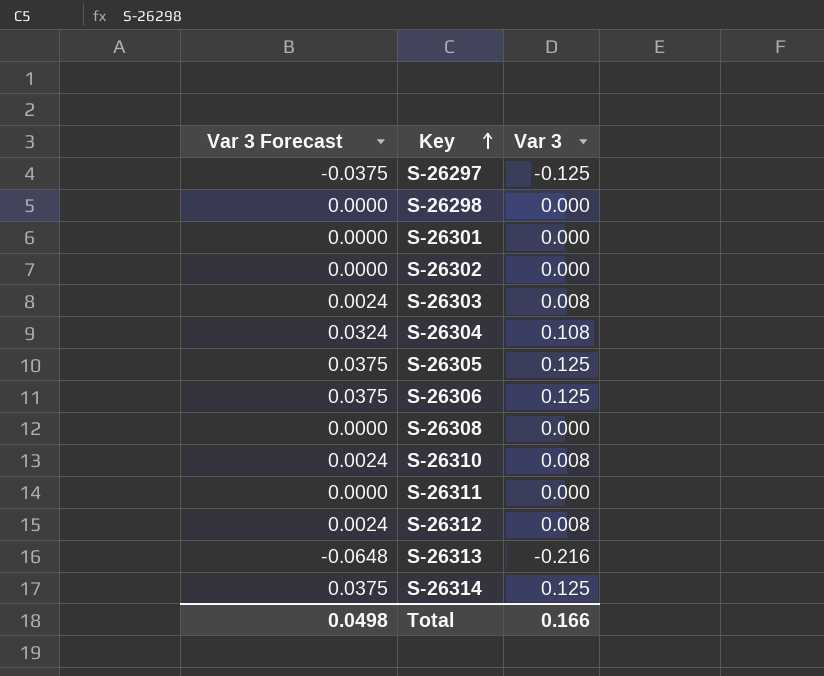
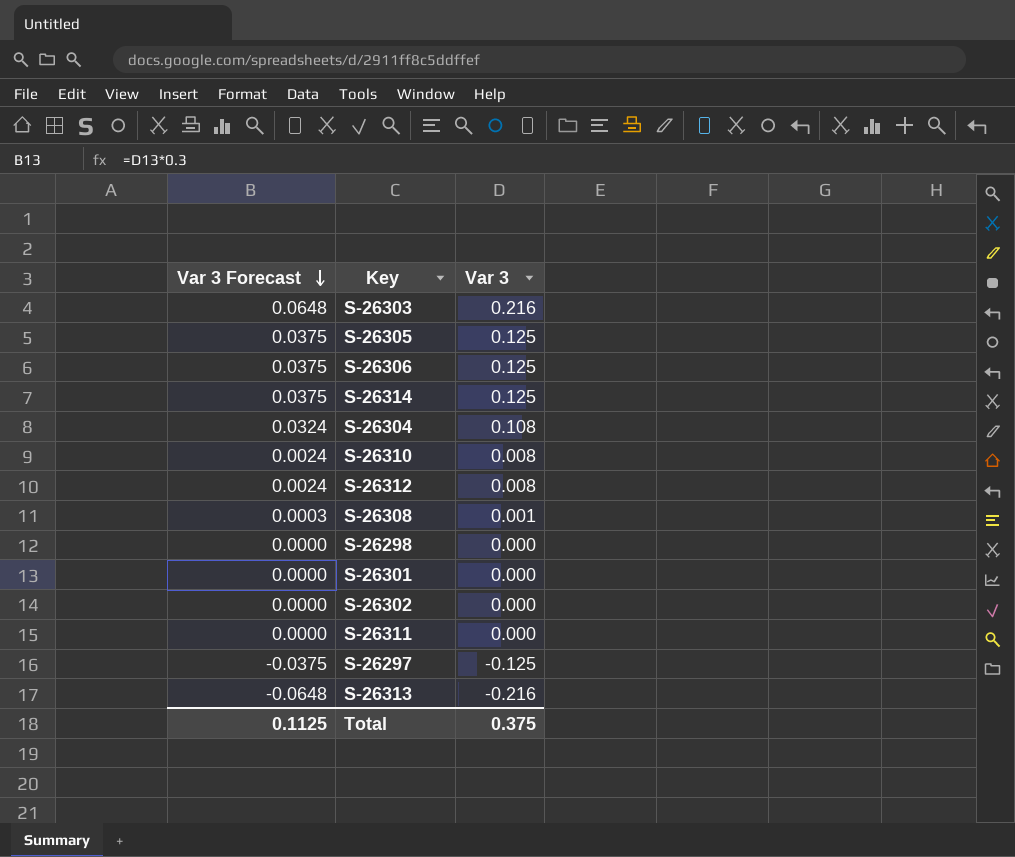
row order: Key ascending -> Var 3 Forecast descending
S-26303 | Var 3 Forecast: 0.0024 -> 0.0648
S-26303 | Var 3: 0.008 -> 0.216
S-26308 | Var 3 Forecast: 0.0000 -> 0.0003
S-26308 | Var 3: 0.000 -> 0.001
Total | Var 3 Forecast: 0.0498 -> 0.1125
Total | Var 3: 0.166 -> 0.375

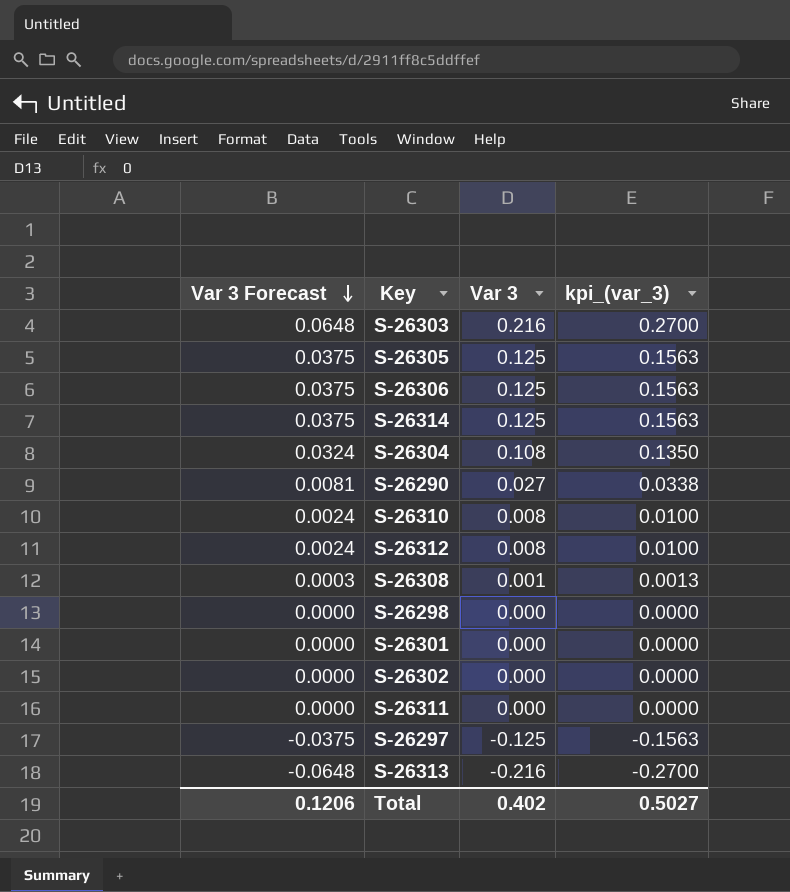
column kpi_(var_3) | formula: none -> [Var 3] * 1.25
row S-26290: none -> 0.0081 | 0.027 | 0.0338
Total | Var 3 Forecast: 0.1125 -> 0.1206
Total | Var 3: 0.375 -> 0.402

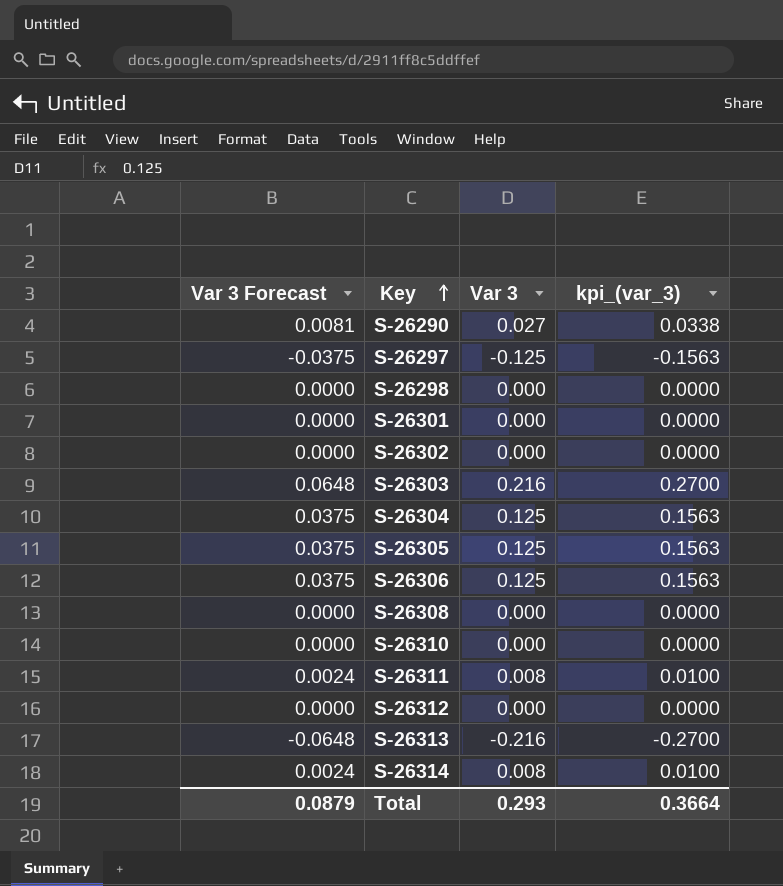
row order: Var 3 Forecast descending -> Key ascending
S-26304 | Var 3 Forecast: 0.0324 -> 0.0375
S-26304 | Var 3: 0.108 -> 0.125
S-26304 | kpi_(var_3): 0.1350 -> 0.1563
S-26308 | Var 3 Forecast: 0.0003 -> 0.0000
S-26308 | Var 3: 0.001 -> 0.000
S-26308 | kpi_(var_3): 0.0013 -> 0.0000
S-26310 | Var 3 Forecast: 0.0024 -> 0.0000
S-26310 | Var 3: 0.008 -> 0.000
S-26310 | kpi_(var_3): 0.0100 -> 0.0000
S-26311 | Var 3 Forecast: 0.0000 -> 0.0024
S-26311 | Var 3: 0.000 -> 0.008
S-26311 | kpi_(var_3): 0.0000 -> 0.0100
S-26312 | Var 3 Forecast: 0.0024 -> 0.0000
S-26312 | Var 3: 0.008 -> 0.000
S-26312 | kpi_(var_3): 0.0100 -> 0.0000
S-26314 | Var 3 Forecast: 0.0375 -> 0.0024
S-26314 | Var 3: 0.125 -> 0.008
S-26314 | kpi_(var_3): 0.1563 -> 0.0100
Total | Var 3 Forecast: 0.1206 -> 0.0879
Total | Var 3: 0.402 -> 0.293
Total | kpi_(var_3): 0.5027 -> 0.3664

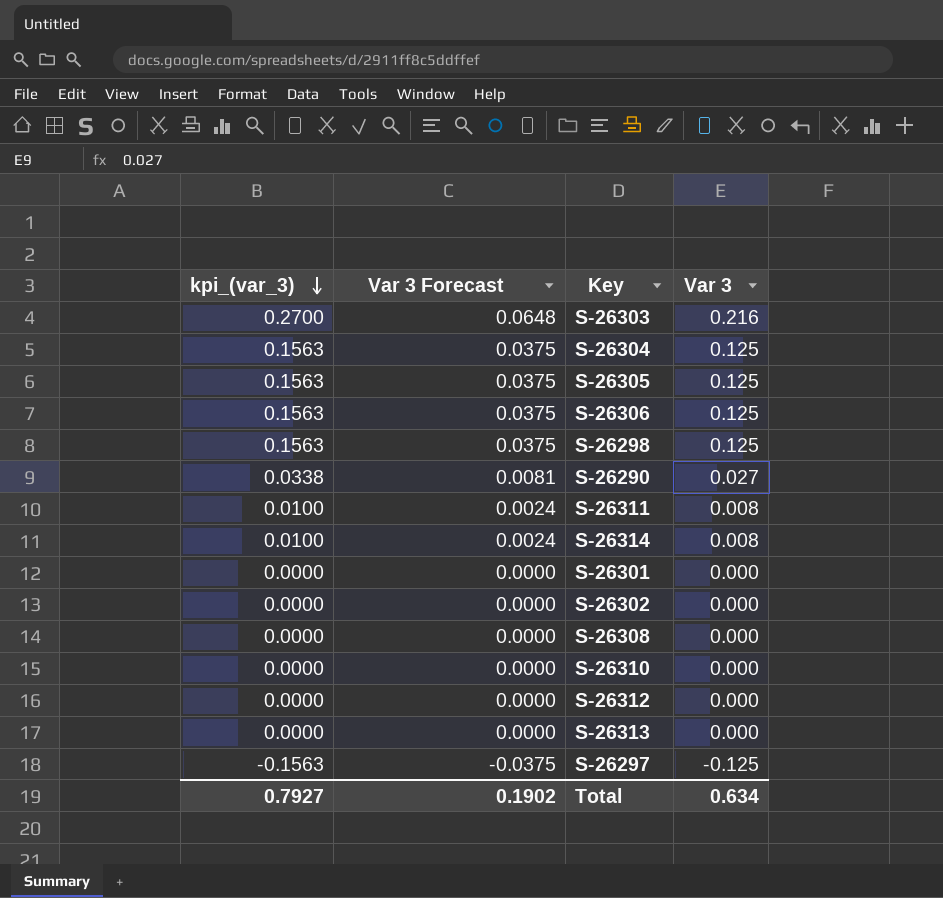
row order: Key ascending -> kpi_(var_3) descending
column kpi_(var_3) | position: 4 -> 1
S-26298 | kpi_(var_3): 0.0000 -> 0.1563
S-26298 | Var 3 Forecast: 0.0000 -> 0.0375
S-26298 | Var 3: 0.000 -> 0.125
S-26313 | kpi_(var_3): -0.2700 -> 0.0000
S-26313 | Var 3 Forecast: -0.0648 -> 0.0000
S-26313 | Var 3: -0.216 -> 0.000
Total | kpi_(var_3): 0.3664 -> 0.7927
Total | Var 3 Forecast: 0.0879 -> 0.1902
Total | Var 3: 0.293 -> 0.634

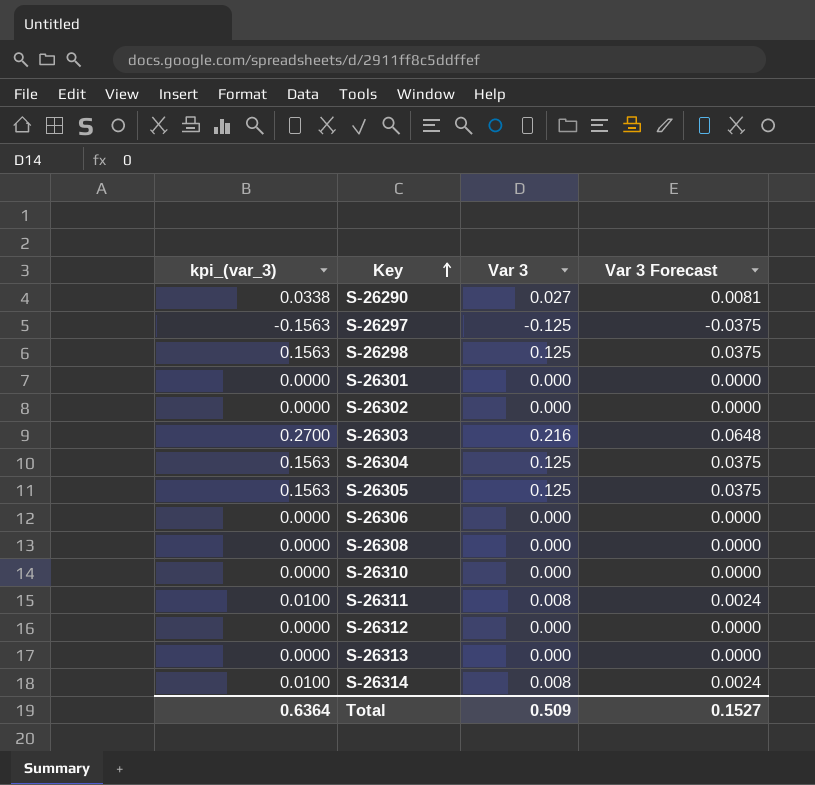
row order: kpi_(var_3) descending -> Key ascending
column Var 3 Forecast | position: 2 -> 4
S-26306 | kpi_(var_3): 0.1563 -> 0.0000
S-26306 | Var 3: 0.125 -> 0.000
S-26306 | Var 3 Forecast: 0.0375 -> 0.0000
Total | kpi_(var_3): 0.7927 -> 0.6364
Total | Var 3: 0.634 -> 0.509
Total | Var 3 Forecast: 0.1902 -> 0.1527

